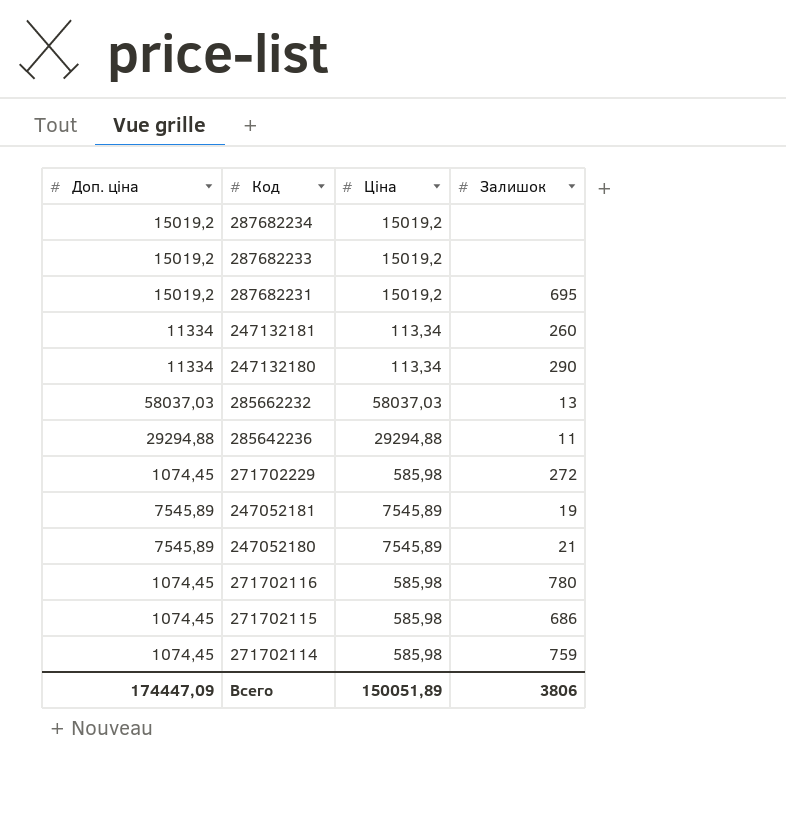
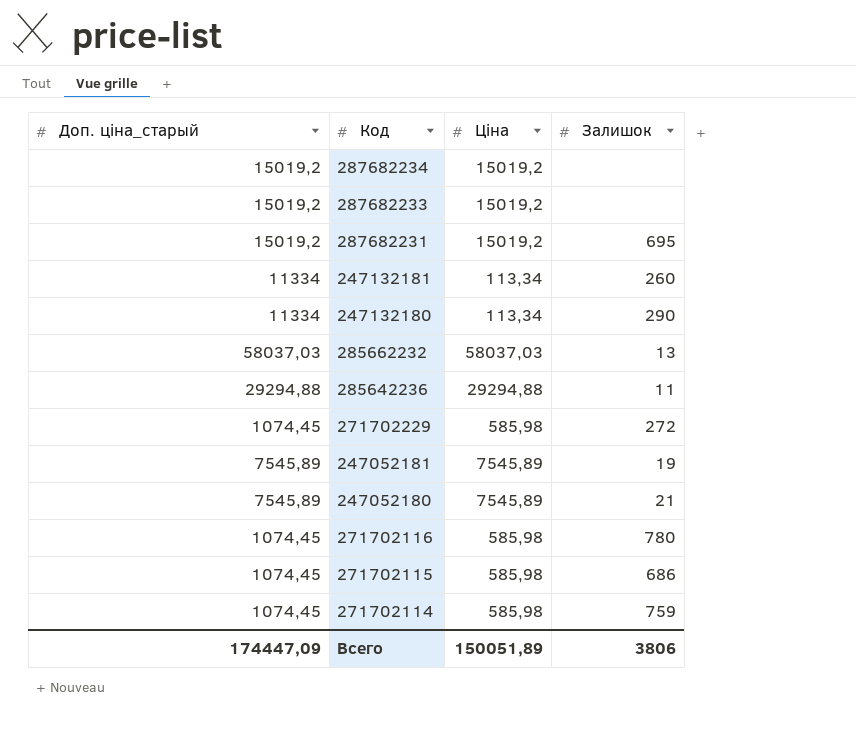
column name: Доп. ціна -> Доп. ціна_старый

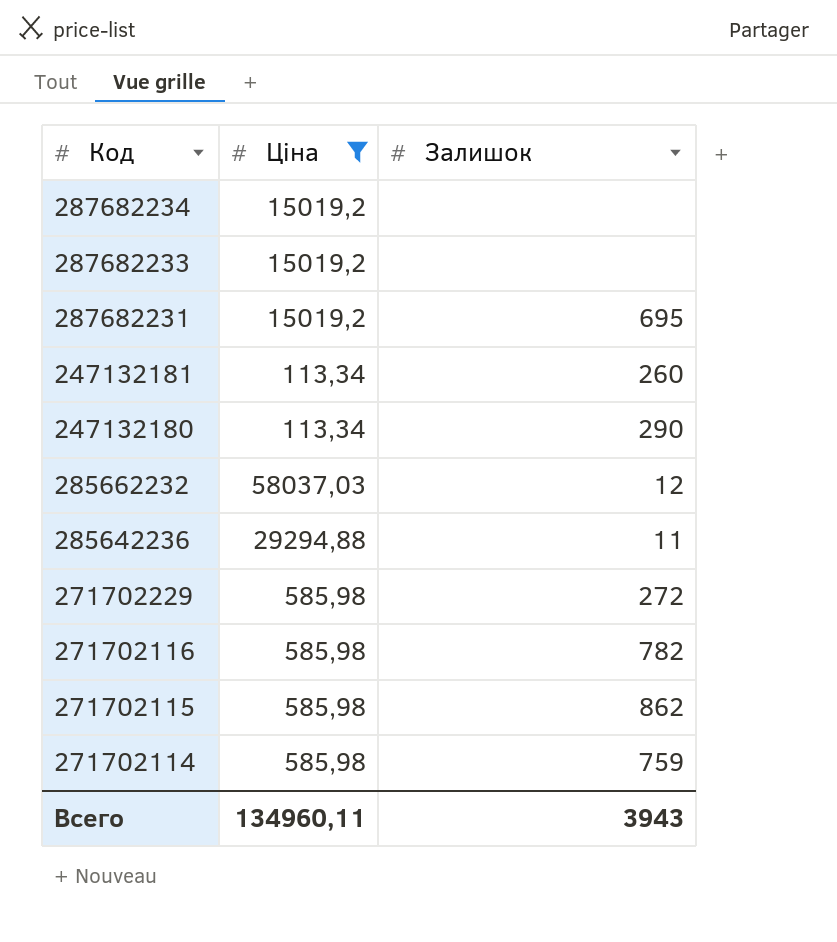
filter: none -> Ціна != 7545,89
column Доп. ціна_старый | position: 1 -> none
285662232 | Залишок: 13 -> 12
271702116 | Залишок: 780 -> 782
271702115 | Залишок: 686 -> 862
Всего | Ціна: 150051,89 -> 134960,11
Всего | Залишок: 3806 -> 3943

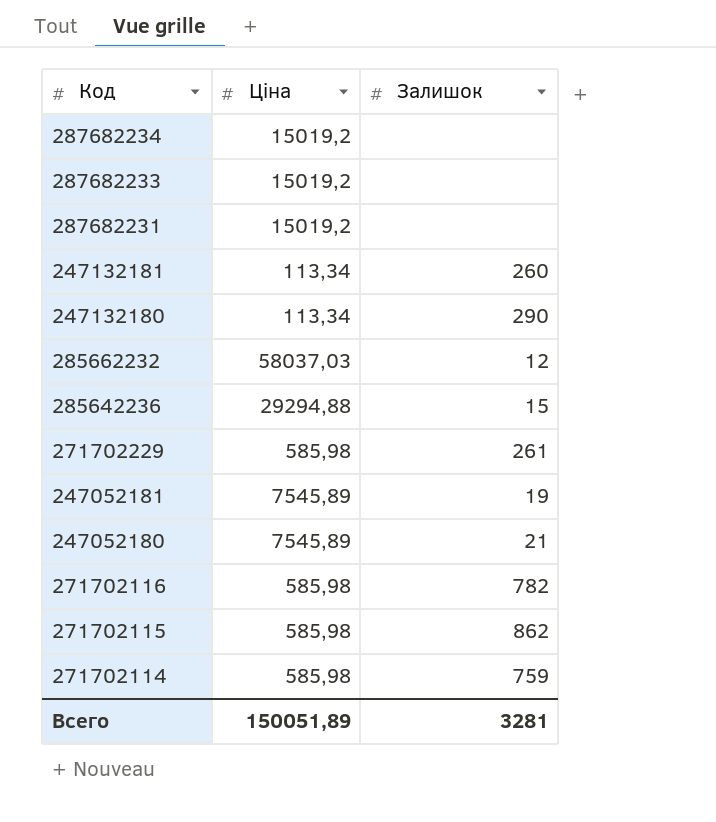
filter: Ціна != 7545,89 -> none
287682231 | Залишок: 695 -> none
285642236 | Залишок: 11 -> 15
271702229 | Залишок: 272 -> 261
Всего | Ціна: 134960,11 -> 150051,89
Всего | Залишок: 3943 -> 3281

